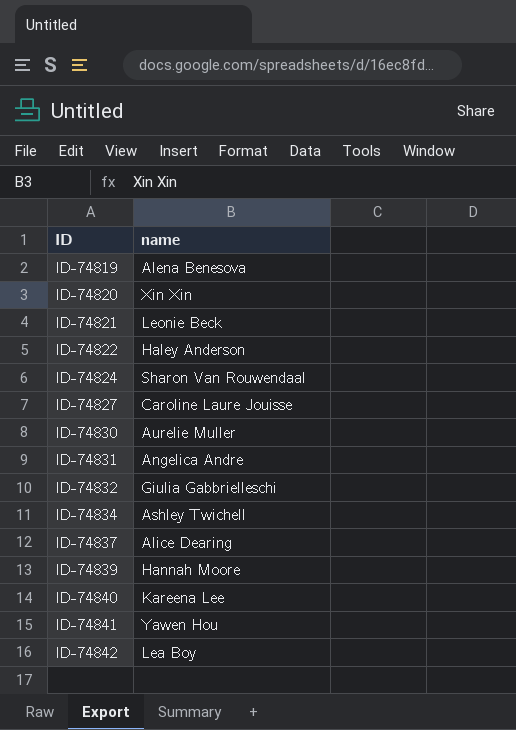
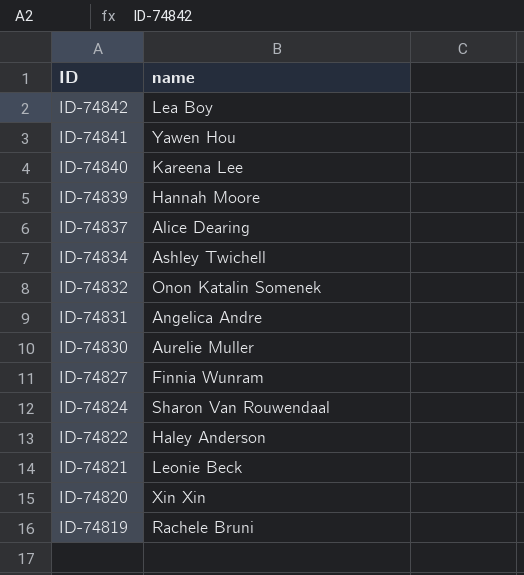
row order: ID ascending -> ID descending
ID-74832 | name: Giulia Gabbrielleschi -> Onon Katalin Somenek
ID-74827 | name: Caroline Laure Jouisse -> Finnia Wunram
ID-74819 | name: Alena Benesova -> Rachele Bruni

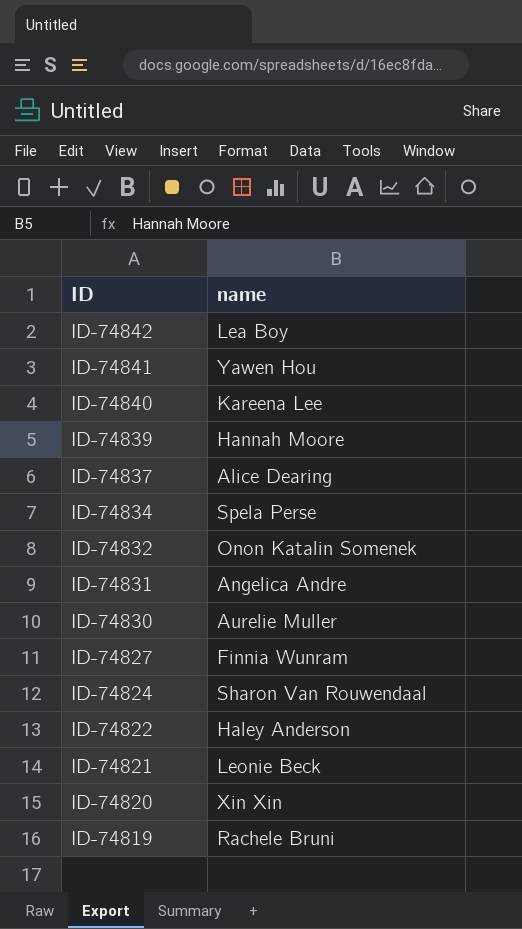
ID-74834 | name: Ashley Twichell -> Spela Perse

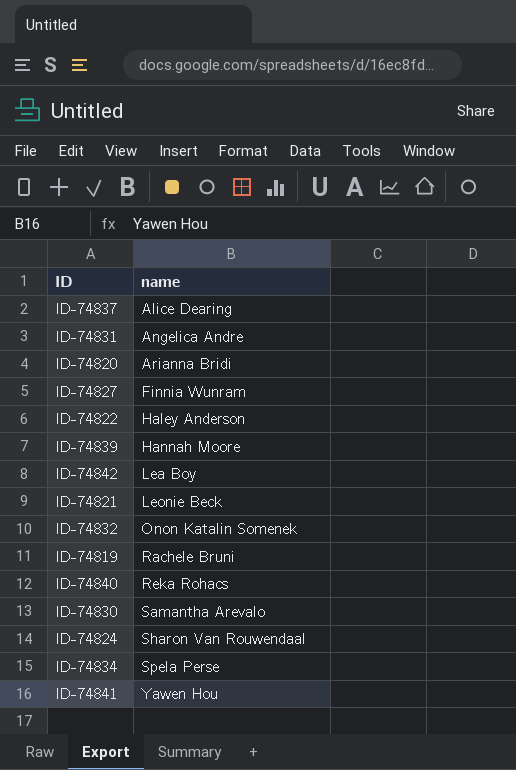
row order: ID descending -> name ascending
ID-74820 | name: Xin Xin -> Arianna Bridi
ID-74840 | name: Kareena Lee -> Reka Rohacs
ID-74830 | name: Aurelie Muller -> Samantha Arevalo

